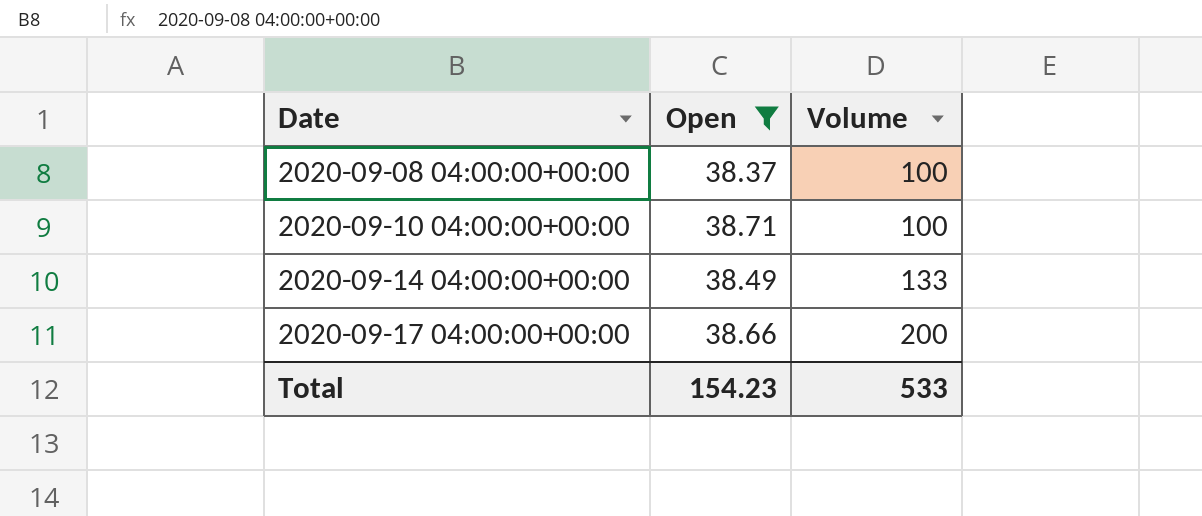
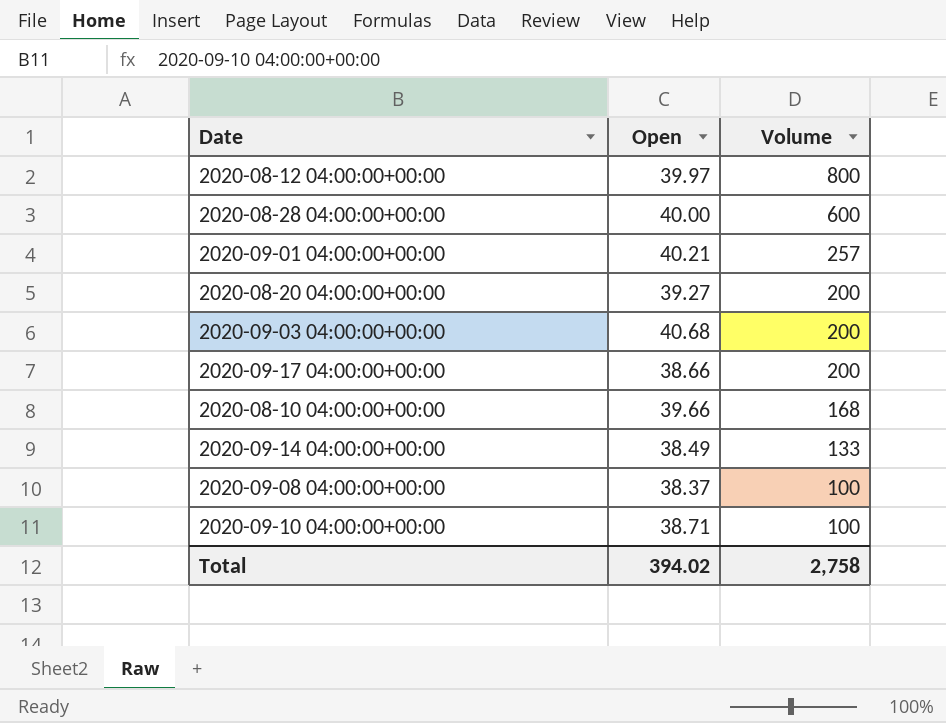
filter: Open <= 38.71 -> none
row order: Date ascending -> Volume descending
Total | Open: 154.23 -> 394.02
Total | Volume: 533 -> 2,758

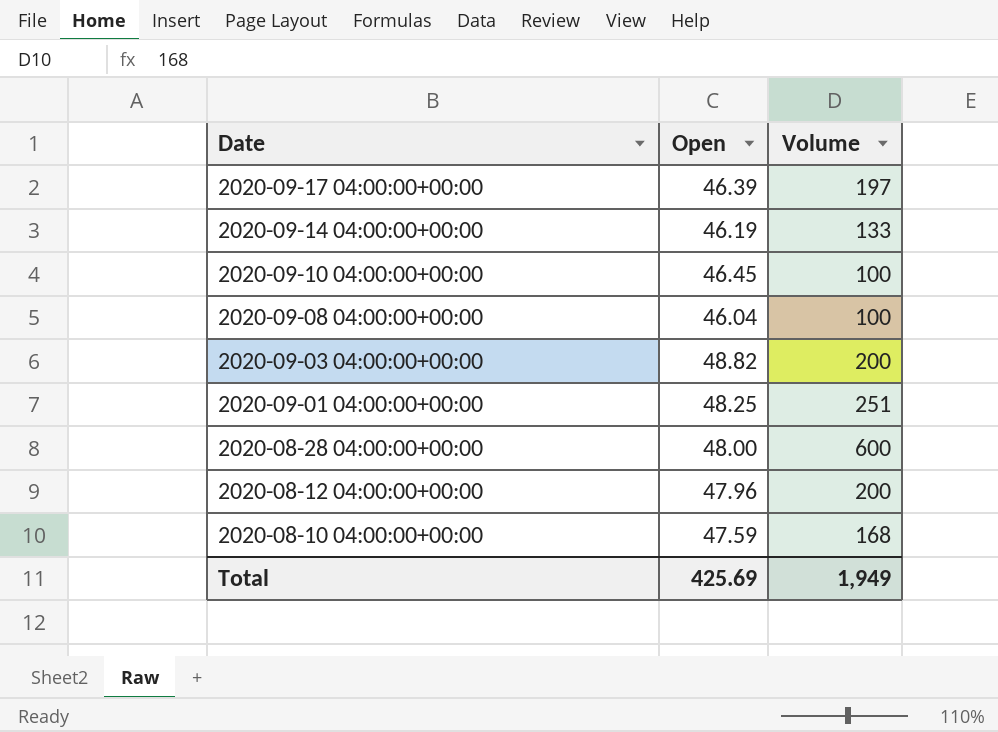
row order: Volume descending -> Date descending
row 2020-08-20 04:00:00+00:00: 39.27 | 200 -> none
2020-09-17 04:00:00+00:00 | Open: 38.66 -> 46.39
2020-09-17 04:00:00+00:00 | Volume: 200 -> 197
2020-09-14 04:00:00+00:00 | Open: 38.49 -> 46.19
2020-09-10 04:00:00+00:00 | Open: 38.71 -> 46.45
2020-09-08 04:00:00+00:00 | Open: 38.37 -> 46.04
2020-09-03 04:00:00+00:00 | Open: 40.68 -> 48.82
2020-09-01 04:00:00+00:00 | Open: 40.21 -> 48.25
2020-09-01 04:00:00+00:00 | Volume: 257 -> 251
2020-08-28 04:00:00+00:00 | Open: 40.00 -> 48.00
2020-08-12 04:00:00+00:00 | Open: 39.97 -> 47.96
2020-08-12 04:00:00+00:00 | Volume: 800 -> 200
2020-08-10 04:00:00+00:00 | Open: 39.66 -> 47.59
Total | Open: 394.02 -> 425.69
Total | Volume: 2,758 -> 1,949

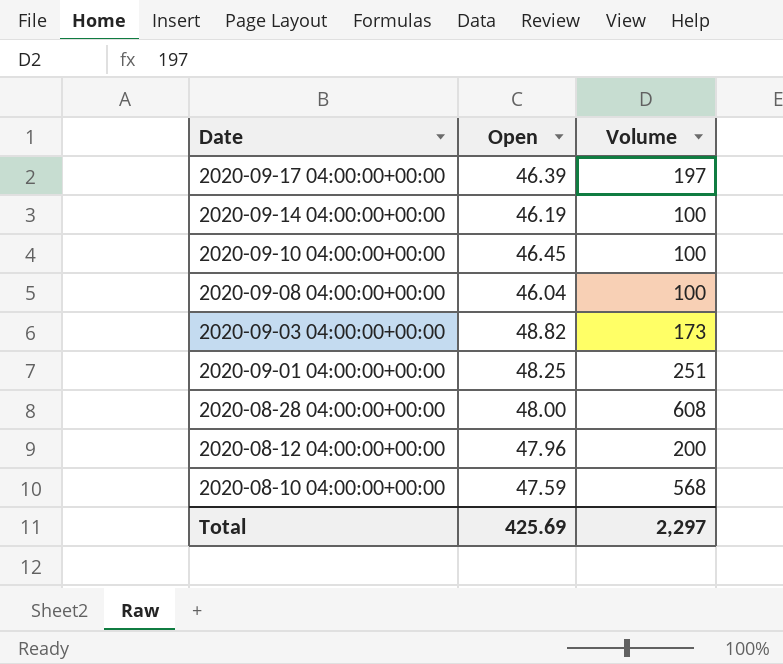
2020-09-14 04:00:00+00:00 | Volume: 133 -> 100
2020-09-03 04:00:00+00:00 | Volume: 200 -> 173
2020-08-28 04:00:00+00:00 | Volume: 600 -> 608
2020-08-10 04:00:00+00:00 | Volume: 168 -> 568
Total | Volume: 1,949 -> 2,297

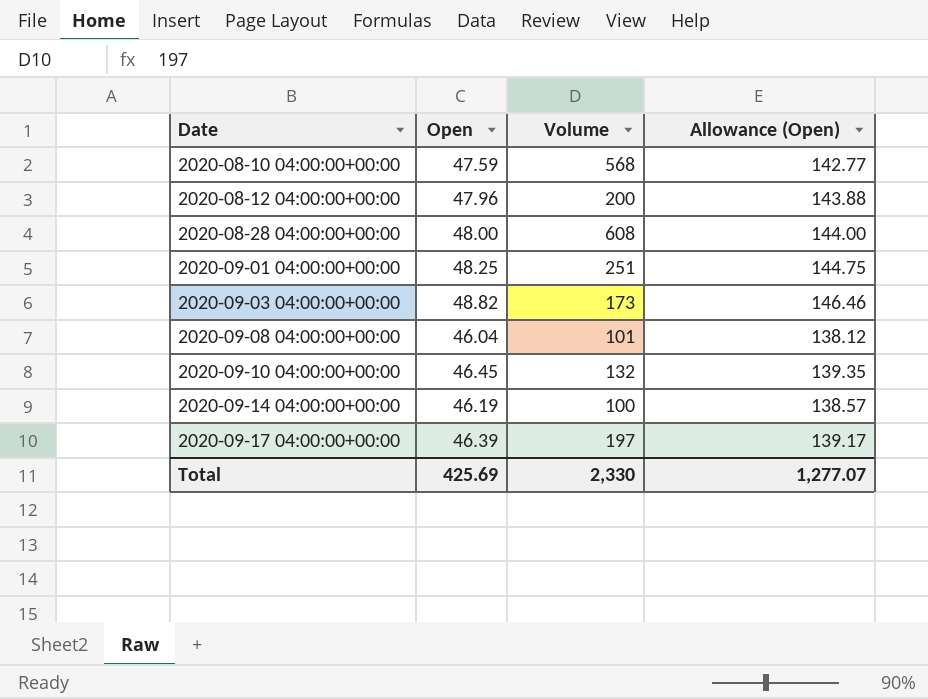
row order: Date descending -> Date ascending
column Allowance (Open) | formula: none -> [Open] * 3
2020-09-08 04:00:00+00:00 | Volume: 100 -> 101
2020-09-10 04:00:00+00:00 | Volume: 100 -> 132
Total | Volume: 2,297 -> 2,330

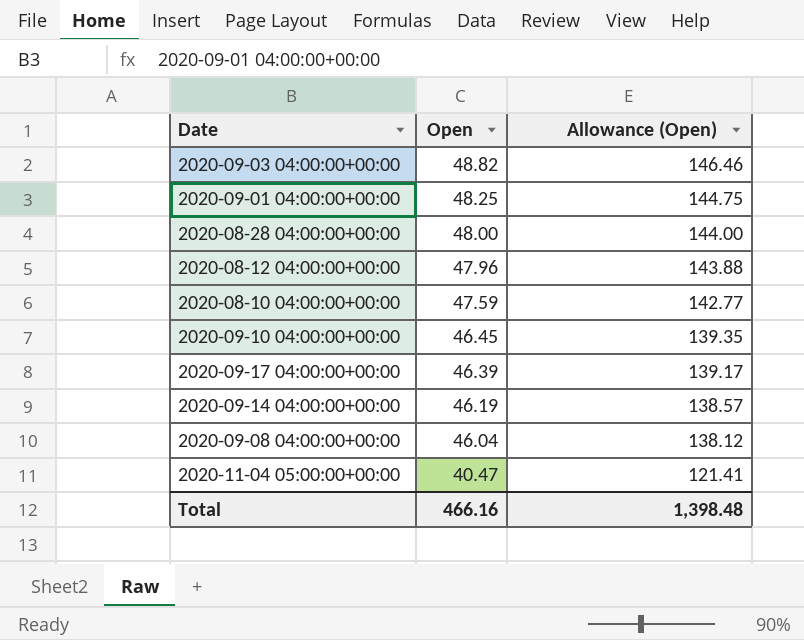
row order: Date ascending -> Open descending
column Volume | position: 3 -> none
row 2020-11-04 05:00:00+00:00: none -> 40.47 | 121.41
Total | Open: 425.69 -> 466.16
Total | Allowance (Open): 1,277.07 -> 1,398.48

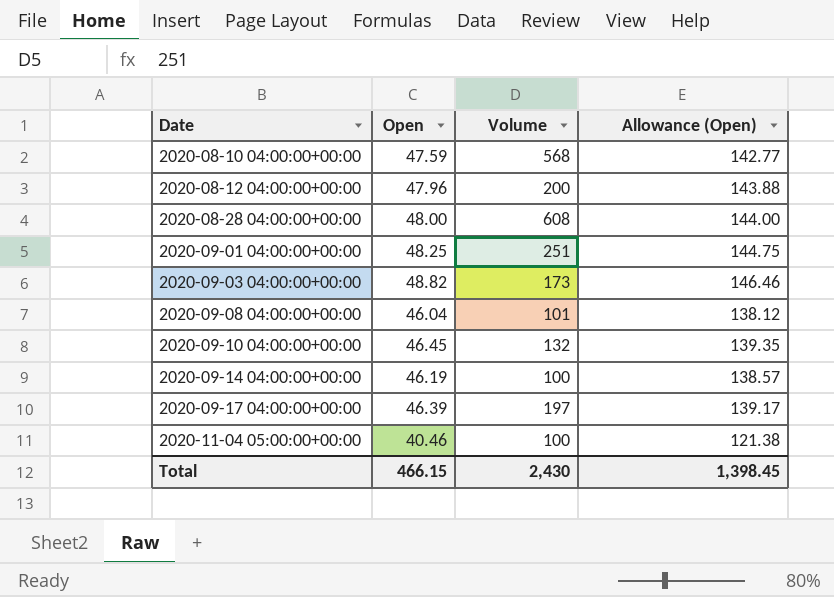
row order: Open descending -> Date ascending
column Volume | position: none -> 3
2020-11-04 05:00:00+00:00 | Open: 40.47 -> 40.46
2020-11-04 05:00:00+00:00 | Allowance (Open): 121.41 -> 121.38
Total | Open: 466.16 -> 466.15
Total | Allowance (Open): 1,398.48 -> 1,398.45

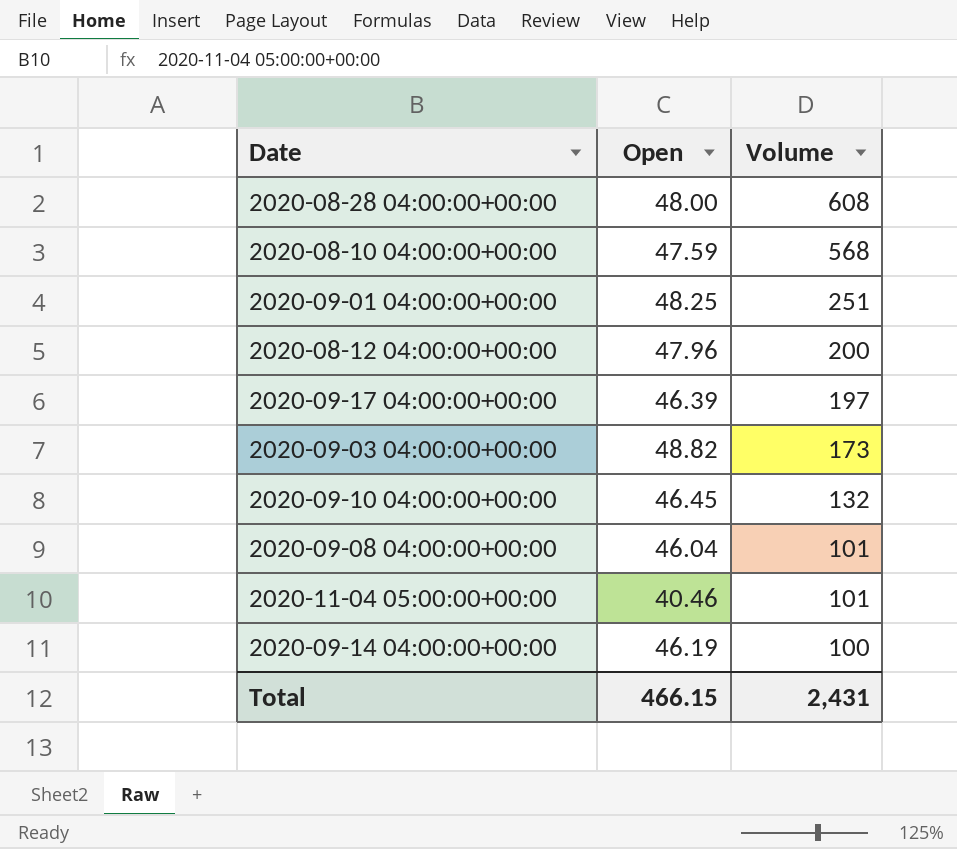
row order: Date ascending -> Volume descending
column Allowance (Open) | formula: [Open] * 3 -> none
2020-11-04 05:00:00+00:00 | Volume: 100 -> 101
Total | Volume: 2,430 -> 2,431

